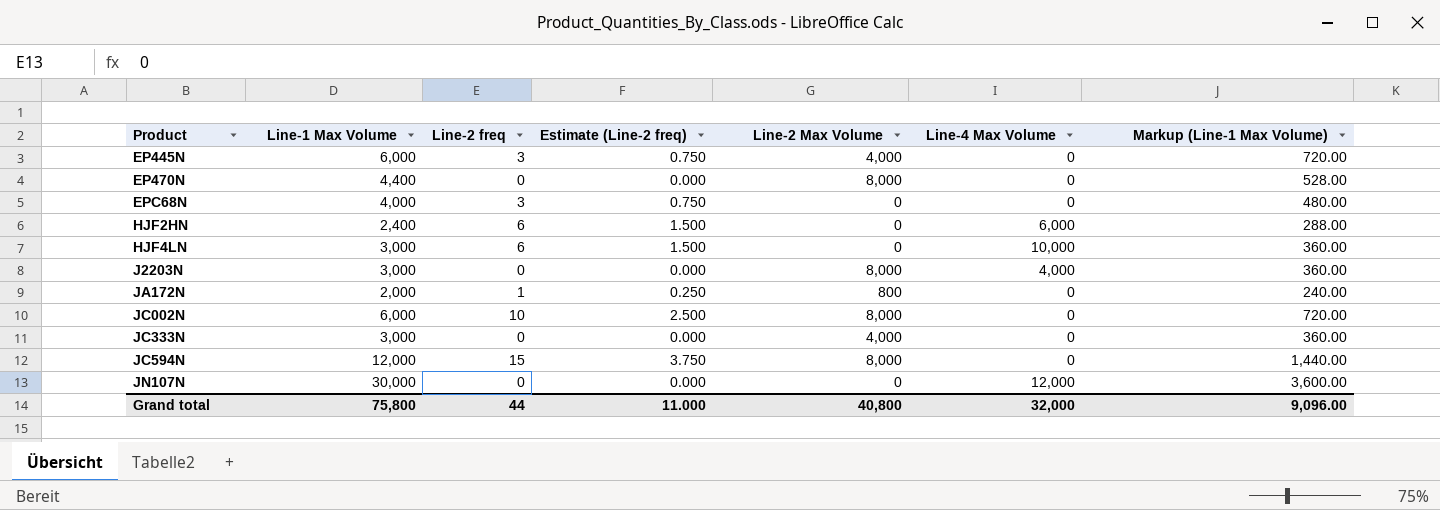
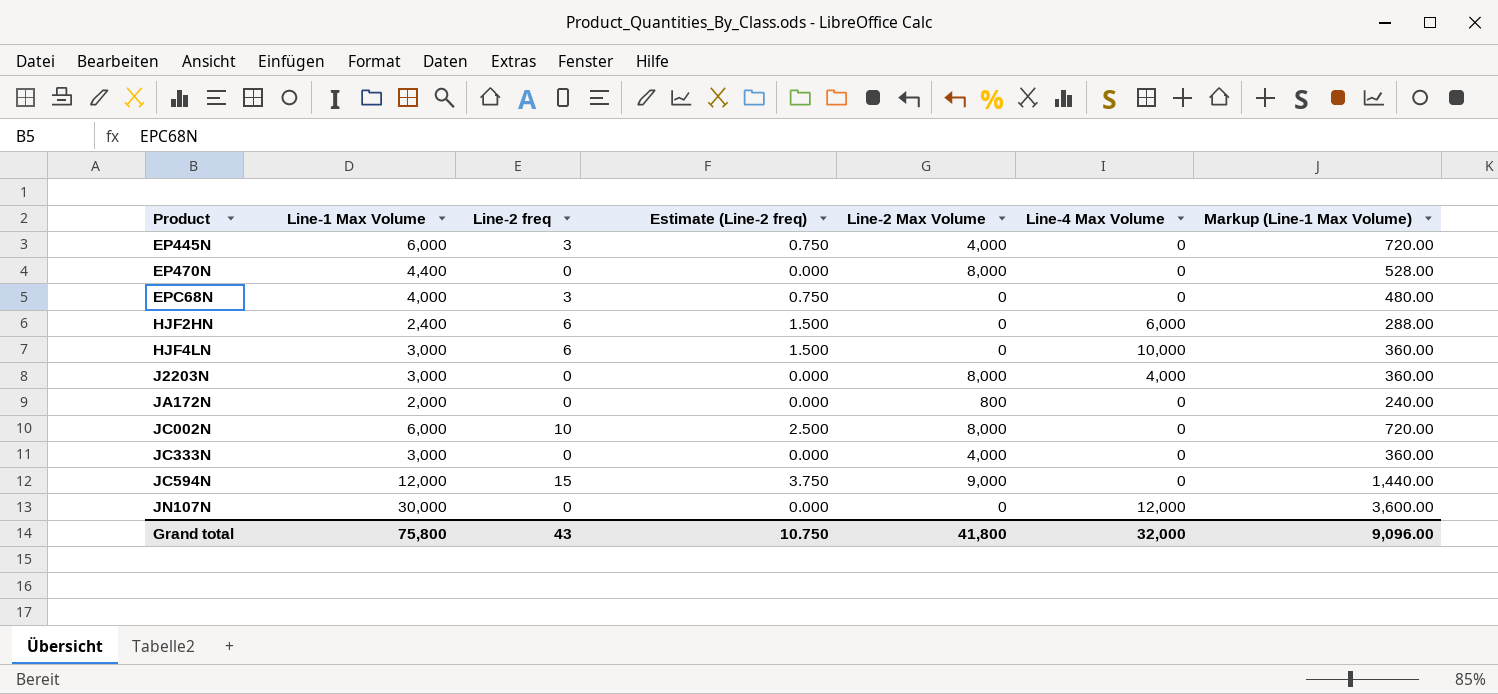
JA172N | Line-2 freq: 1 -> 0
JA172N | Estimate (Line-2 freq): 0.250 -> 0.000
JC594N | Line-2 Max Volume: 8,000 -> 9,000
Grand total | Line-2 freq: 44 -> 43
Grand total | Estimate (Line-2 freq): 11.000 -> 10.750
Grand total | Line-2 Max Volume: 40,800 -> 41,800

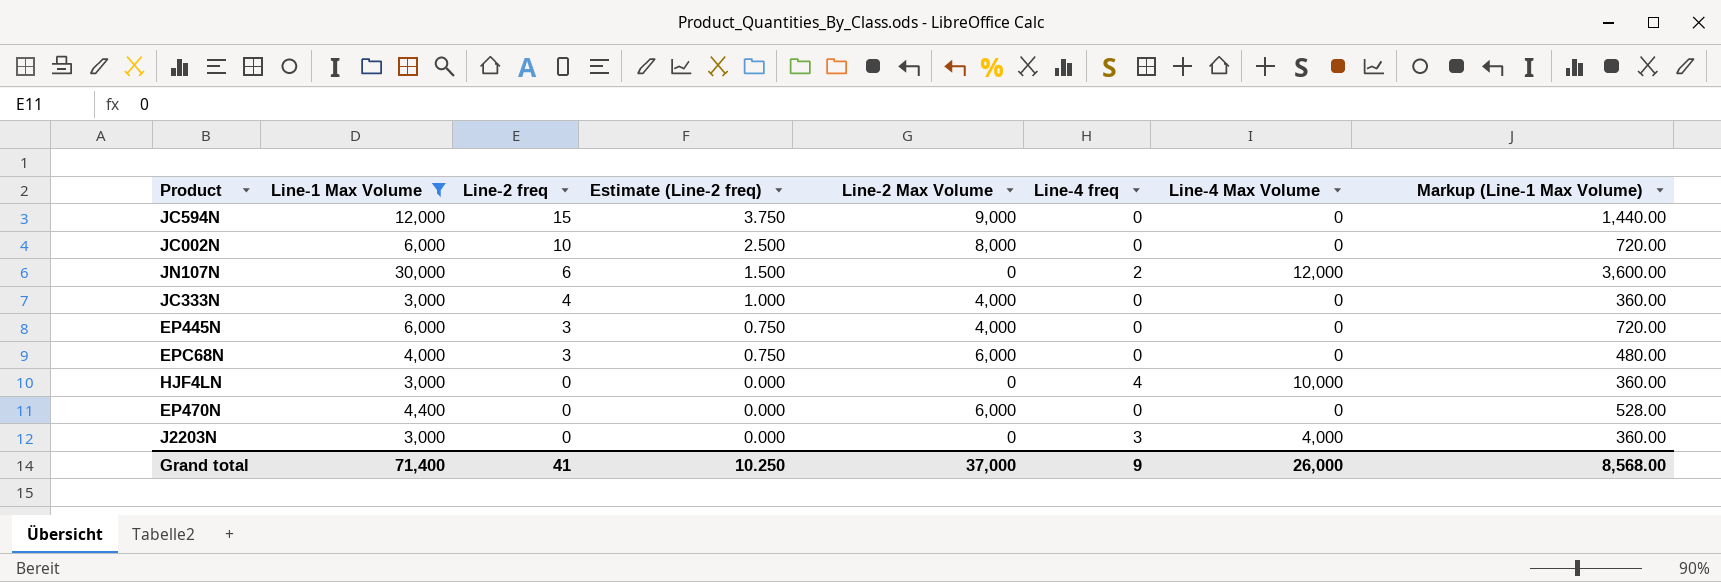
filter: none -> Line-1 Max Volume >= 3,000
row order: Product ascending -> Line-2 freq descending
column Line-4 freq | position: none -> 6
JN107N | Line-2 freq: 0 -> 6
JN107N | Estimate (Line-2 freq): 0.000 -> 1.500
JC333N | Line-2 freq: 0 -> 4
JC333N | Estimate (Line-2 freq): 0.000 -> 1.000
EPC68N | Line-2 Max Volume: 0 -> 6,000
HJF4LN | Line-2 freq: 6 -> 0
HJF4LN | Estimate (Line-2 freq): 1.500 -> 0.000
EP470N | Line-2 Max Volume: 8,000 -> 6,000
J2203N | Line-2 Max Volume: 8,000 -> 0
Grand total | Line-1 Max Volume: 75,800 -> 71,400
Grand total | Line-2 freq: 43 -> 41
Grand total | Estimate (Line-2 freq): 10.750 -> 10.250
Grand total | Line-2 Max Volume: 41,800 -> 37,000
Grand total | Line-4 Max Volume: 32,000 -> 26,000
Grand total | Markup (Line-1 Max Volume): 9,096.00 -> 8,568.00

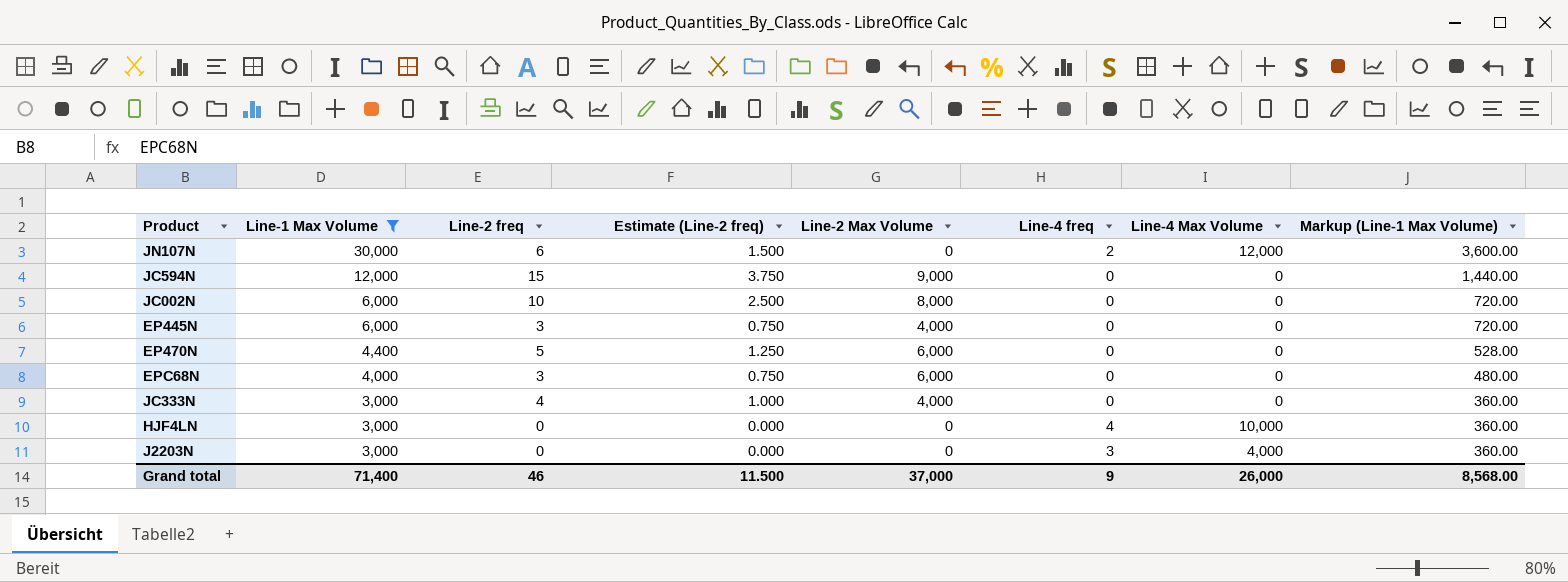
row order: Line-2 freq descending -> Line-1 Max Volume descending
EP470N | Line-2 freq: 0 -> 5
EP470N | Estimate (Line-2 freq): 0.000 -> 1.250
Grand total | Line-2 freq: 41 -> 46
Grand total | Estimate (Line-2 freq): 10.250 -> 11.500

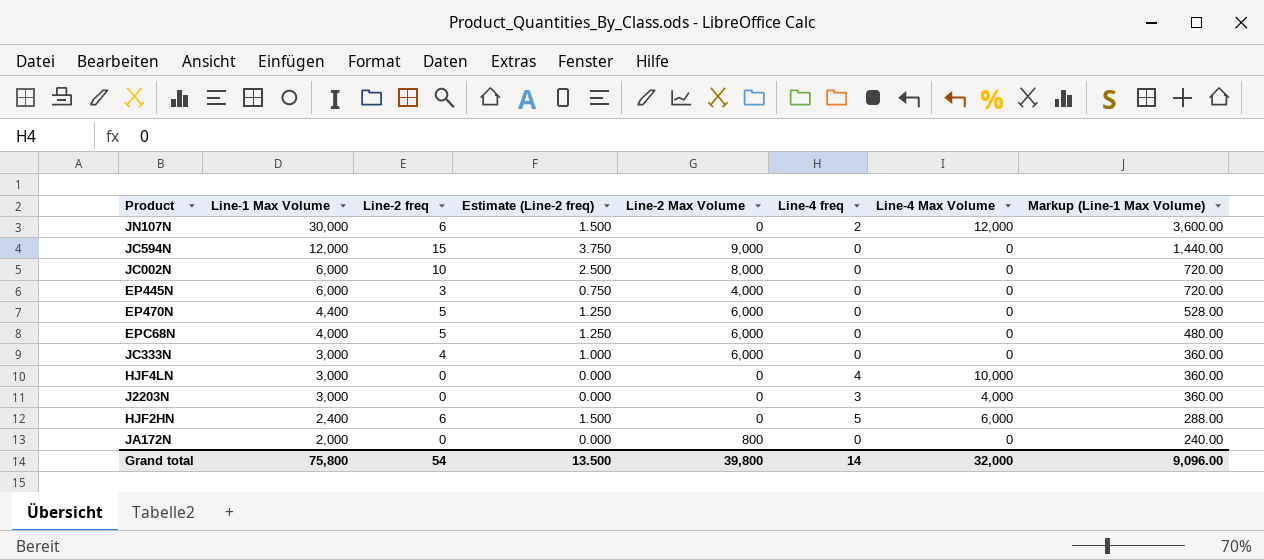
filter: Line-1 Max Volume >= 3,000 -> none
EPC68N | Line-2 freq: 3 -> 5
EPC68N | Estimate (Line-2 freq): 0.750 -> 1.250
JC333N | Line-2 Max Volume: 4,000 -> 6,000
Grand total | Line-1 Max Volume: 71,400 -> 75,800
Grand total | Line-2 freq: 46 -> 54
Grand total | Estimate (Line-2 freq): 11.500 -> 13.500
Grand total | Line-2 Max Volume: 37,000 -> 39,800
Grand total | Line-4 freq: 9 -> 14
Grand total | Line-4 Max Volume: 26,000 -> 32,000
Grand total | Markup (Line-1 Max Volume): 8,568.00 -> 9,096.00

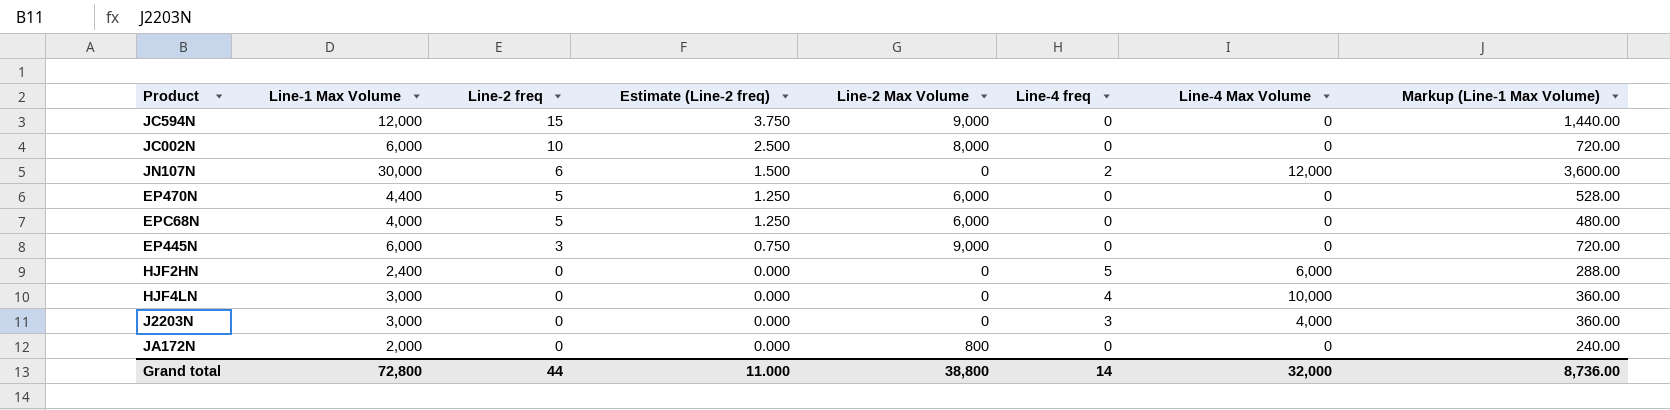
row order: Line-1 Max Volume descending -> Line-2 freq descending
row JC333N: 3,000 | 4 | 1.000 | 6,000 | 0 | 0 | 360.00 -> none
EP445N | Line-2 Max Volume: 4,000 -> 9,000
HJF2HN | Line-2 freq: 6 -> 0
HJF2HN | Estimate (Line-2 freq): 1.500 -> 0.000
Grand total | Line-1 Max Volume: 75,800 -> 72,800
Grand total | Line-2 freq: 54 -> 44
Grand total | Estimate (Line-2 freq): 13.500 -> 11.000
Grand total | Line-2 Max Volume: 39,800 -> 38,800
Grand total | Markup (Line-1 Max Volume): 9,096.00 -> 8,736.00

